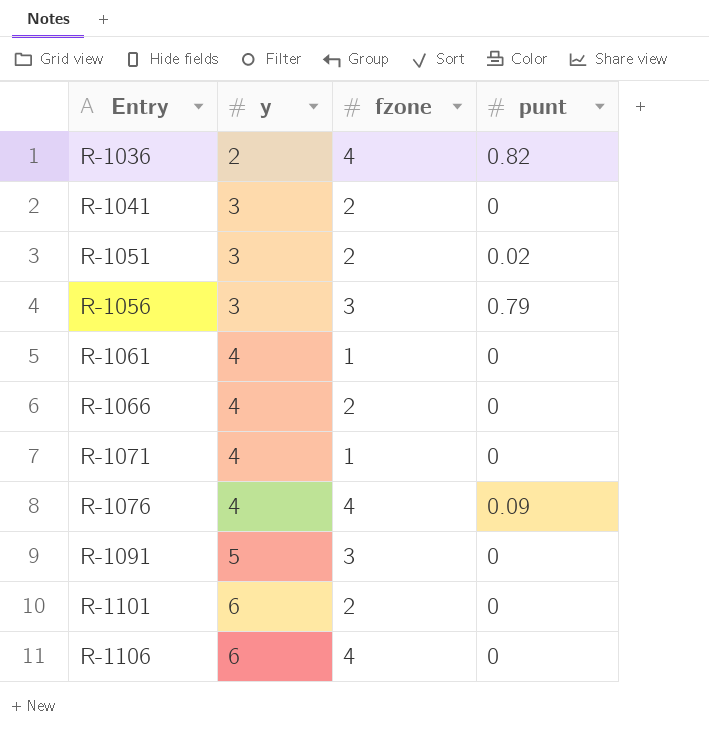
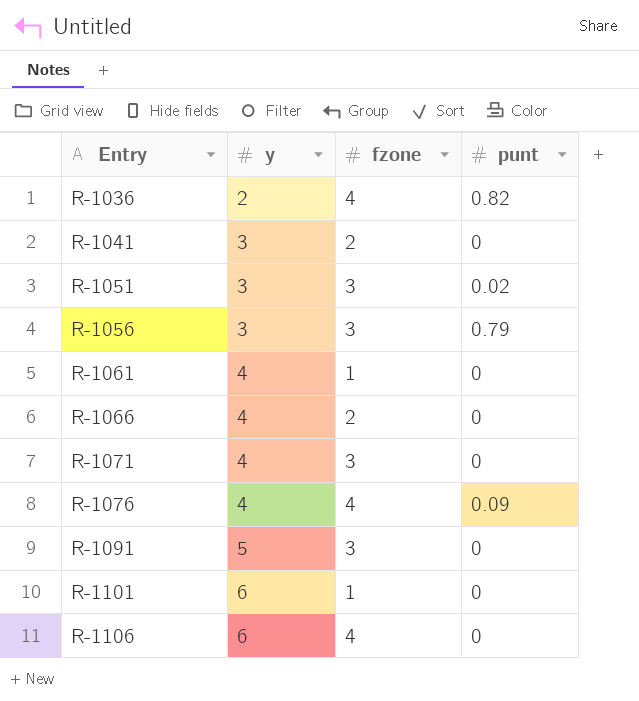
R-1051 | fzone: 2 -> 3
R-1071 | fzone: 1 -> 3
R-1101 | fzone: 2 -> 1

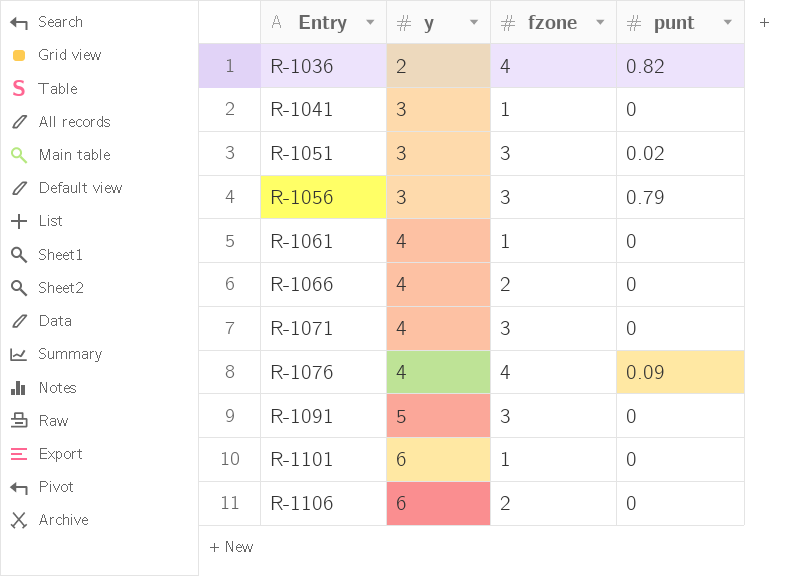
R-1041 | fzone: 2 -> 1
R-1106 | fzone: 4 -> 2

